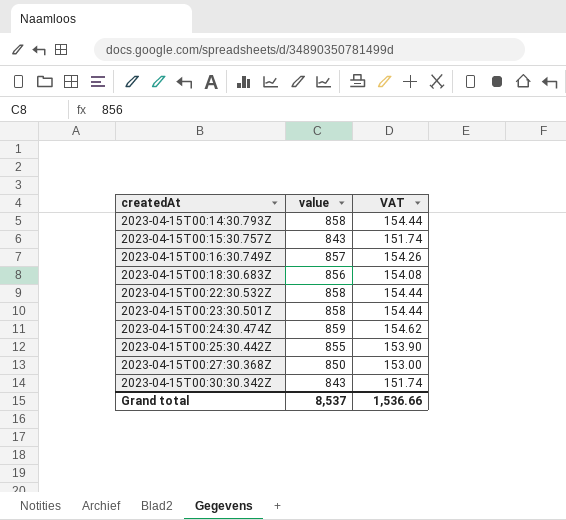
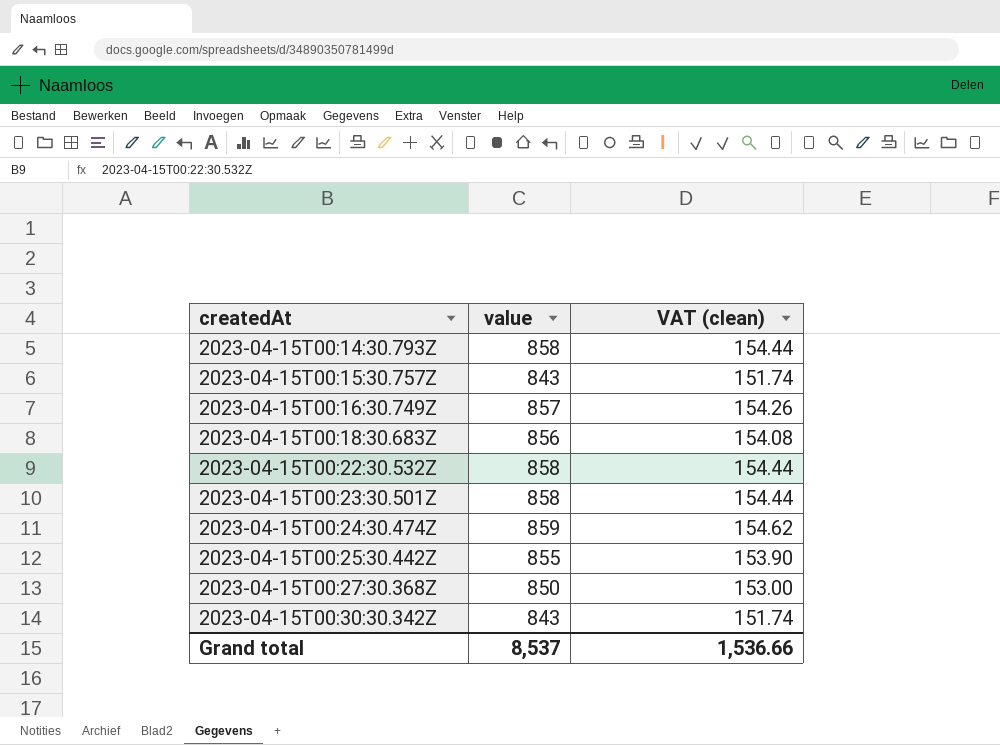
column name: VAT -> VAT (clean)

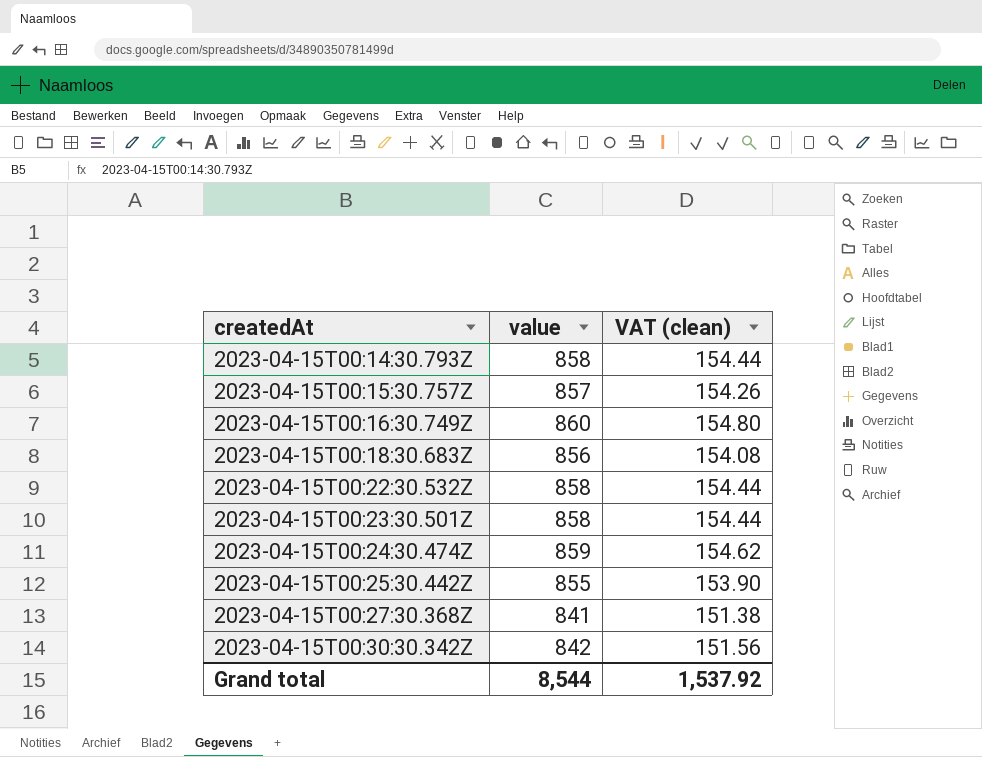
2023-04-15T00:15:30.757Z | value: 843 -> 857
2023-04-15T00:15:30.757Z | VAT (clean): 151.74 -> 154.26
2023-04-15T00:16:30.749Z | value: 857 -> 860
2023-04-15T00:16:30.749Z | VAT (clean): 154.26 -> 154.80
2023-04-15T00:27:30.368Z | value: 850 -> 841
2023-04-15T00:27:30.368Z | VAT (clean): 153.00 -> 151.38
2023-04-15T00:30:30.342Z | value: 843 -> 842
2023-04-15T00:30:30.342Z | VAT (clean): 151.74 -> 151.56
Grand total | value: 8,537 -> 8,544
Grand total | VAT (clean): 1,536.66 -> 1,537.92

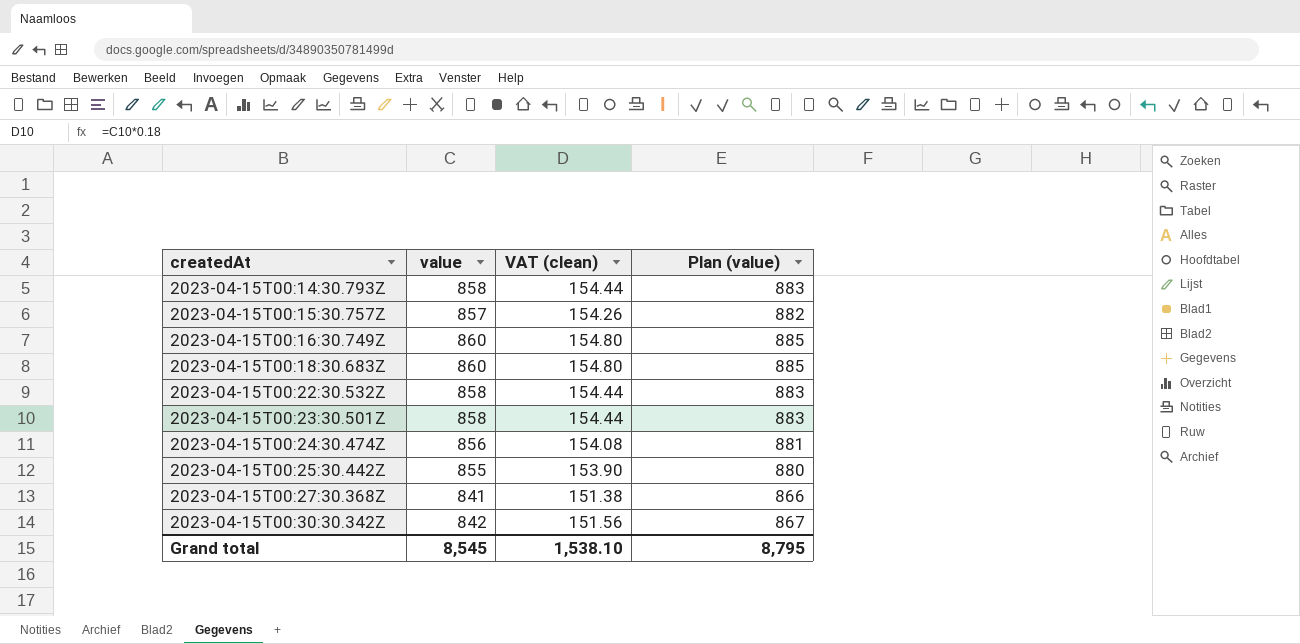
column Plan (value) | formula: none -> [value] + 25
2023-04-15T00:18:30.683Z | value: 856 -> 860
2023-04-15T00:18:30.683Z | VAT (clean): 154.08 -> 154.80
2023-04-15T00:24:30.474Z | value: 859 -> 856
2023-04-15T00:24:30.474Z | VAT (clean): 154.62 -> 154.08
Grand total | value: 8,544 -> 8,545
Grand total | VAT (clean): 1,537.92 -> 1,538.10

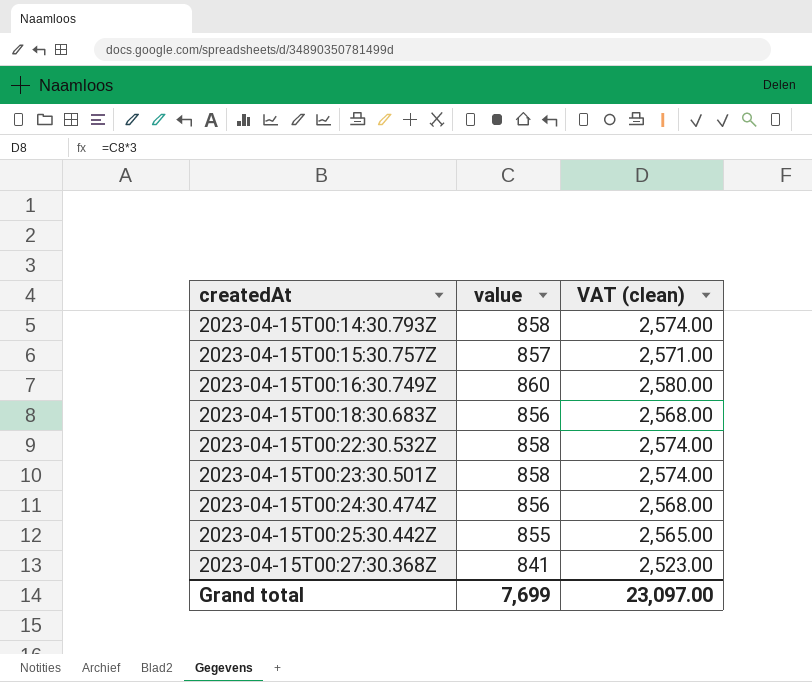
column Plan (value) | formula: [value] + 25 -> none
column VAT (clean) | formula: [value] * 0.18 -> [value] * 3
row 2023-04-15T00:30:30.342Z: 842 | 151.56 | 867 -> none
2023-04-15T00:18:30.683Z | value: 860 -> 856
Grand total | value: 8,545 -> 7,699
Grand total | VAT (clean): 1,538.10 -> 23,097.00

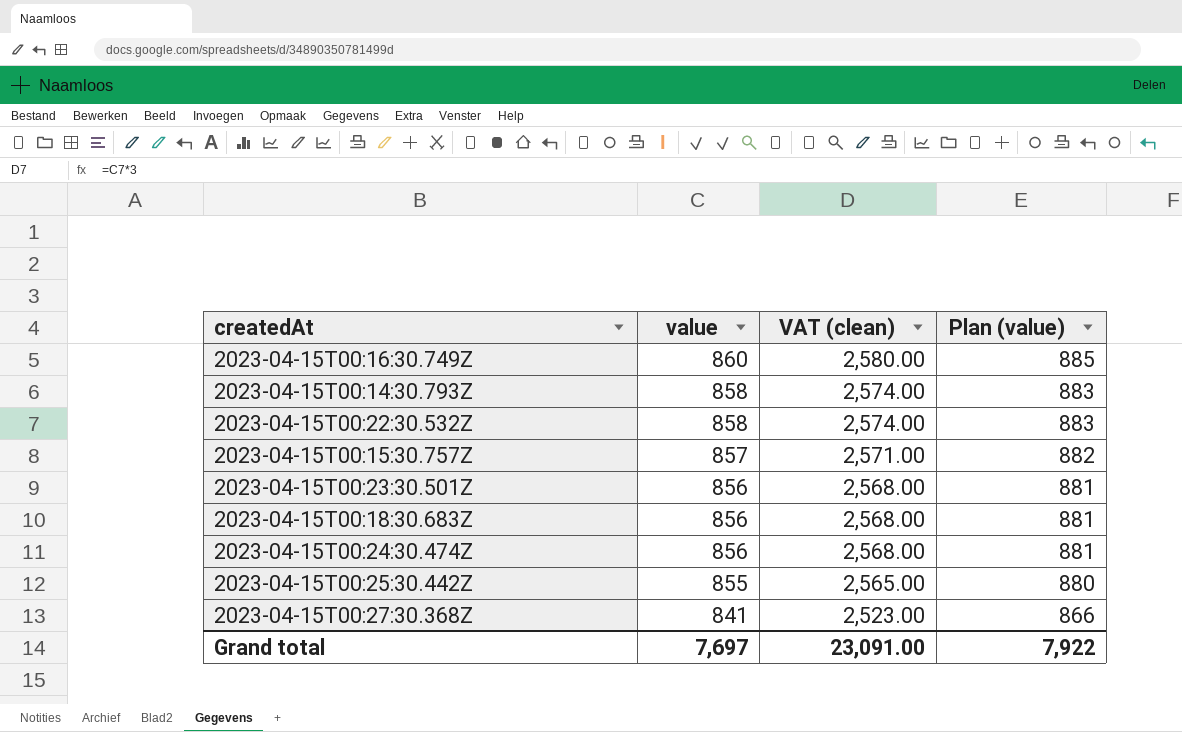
row order: createdAt ascending -> value descending
column Plan (value) | formula: none -> [value] + 25
2023-04-15T00:23:30.501Z | value: 858 -> 856
2023-04-15T00:23:30.501Z | VAT (clean): 2,574.00 -> 2,568.00
Grand total | value: 7,699 -> 7,697
Grand total | VAT (clean): 23,097.00 -> 23,091.00

